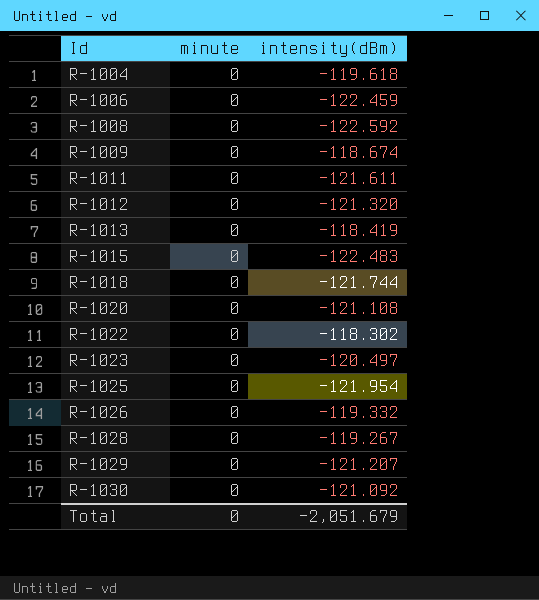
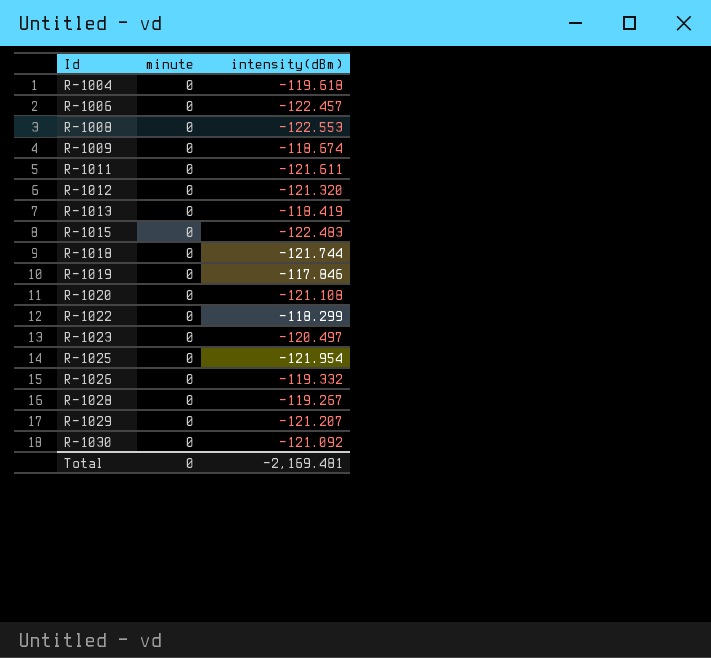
R-1006 | intensity(dBm): -122.459 -> -122.457
R-1008 | intensity(dBm): -122.592 -> -122.553
row R-1019: none -> 0 | -117.846
R-1022 | intensity(dBm): -118.302 -> -118.299
Total | intensity(dBm): -2,051.679 -> -2,169.481

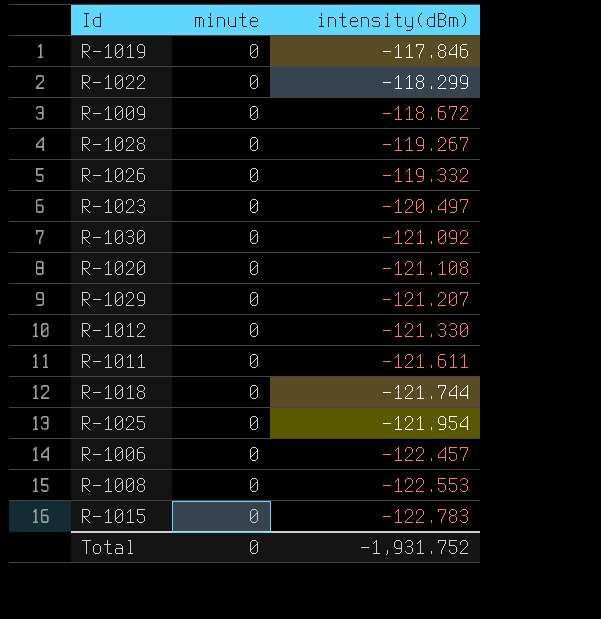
row order: Id ascending -> intensity(dBm) descending
row R-1004: 0 | -119.618 -> none
row R-1013: 0 | -118.419 -> none
R-1009 | intensity(dBm): -118.674 -> -118.672
R-1012 | intensity(dBm): -121.320 -> -121.330
R-1015 | intensity(dBm): -122.483 -> -122.783
Total | intensity(dBm): -2,169.481 -> -1,931.752

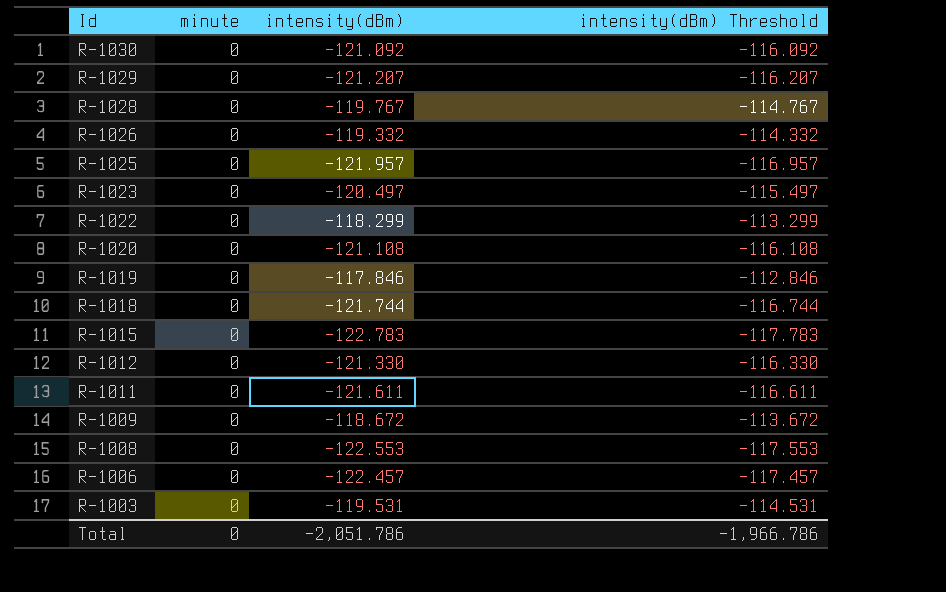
row order: intensity(dBm) descending -> Id descending
column intensity(dBm) Threshold | formula: none -> [intensity(dBm)] + 5
R-1028 | intensity(dBm): -119.267 -> -119.767
R-1025 | intensity(dBm): -121.954 -> -121.957
row R-1003: none -> 0 | -119.531 | -114.531
Total | intensity(dBm): -1,931.752 -> -2,051.786

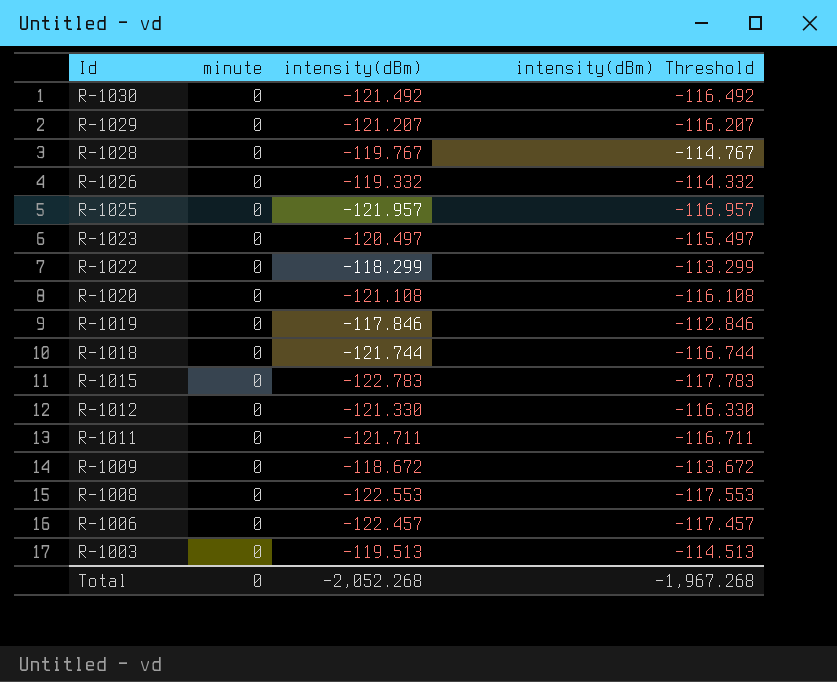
R-1030 | intensity(dBm): -121.092 -> -121.492
R-1030 | intensity(dBm) Threshold: -116.092 -> -116.492
R-1011 | intensity(dBm): -121.611 -> -121.711
R-1011 | intensity(dBm) Threshold: -116.611 -> -116.711
R-1003 | intensity(dBm): -119.531 -> -119.513
R-1003 | intensity(dBm) Threshold: -114.531 -> -114.513
Total | intensity(dBm): -2,051.786 -> -2,052.268
Total | intensity(dBm) Threshold: -1,966.786 -> -1,967.268

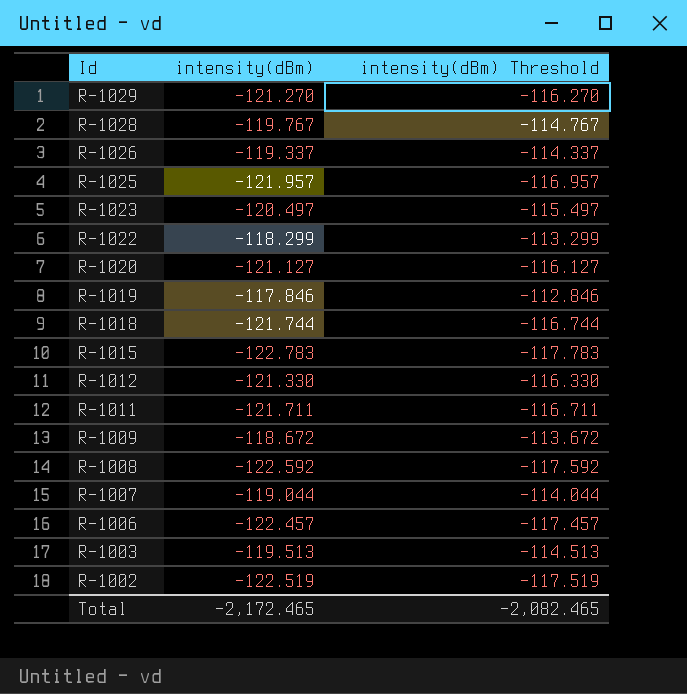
column minute | position: 2 -> none
row R-1030: 0 | -121.492 | -116.492 -> none
R-1029 | intensity(dBm): -121.207 -> -121.270
R-1029 | intensity(dBm) Threshold: -116.207 -> -116.270
R-1026 | intensity(dBm): -119.332 -> -119.337
R-1026 | intensity(dBm) Threshold: -114.332 -> -114.337
R-1020 | intensity(dBm): -121.108 -> -121.127
R-1020 | intensity(dBm) Threshold: -116.108 -> -116.127
R-1008 | intensity(dBm): -122.553 -> -122.592
R-1008 | intensity(dBm) Threshold: -117.553 -> -117.592
row R-1007: none -> -119.044 | -114.044
row R-1002: none -> -122.519 | -117.519
Total | intensity(dBm): -2,052.268 -> -2,172.465
Total | intensity(dBm) Threshold: -1,967.268 -> -2,082.465

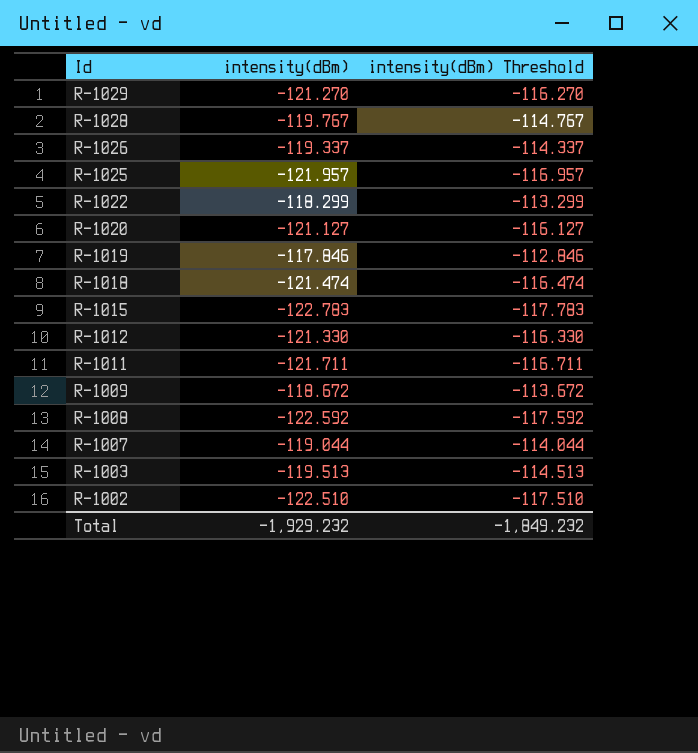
row R-1023: -120.497 | -115.497 -> none
row R-1006: -122.457 | -117.457 -> none
R-1018 | intensity(dBm): -121.744 -> -121.474
R-1018 | intensity(dBm) Threshold: -116.744 -> -116.474
R-1002 | intensity(dBm): -122.519 -> -122.510
R-1002 | intensity(dBm) Threshold: -117.519 -> -117.510
Total | intensity(dBm): -2,172.465 -> -1,929.232
Total | intensity(dBm) Threshold: -2,082.465 -> -1,849.232

